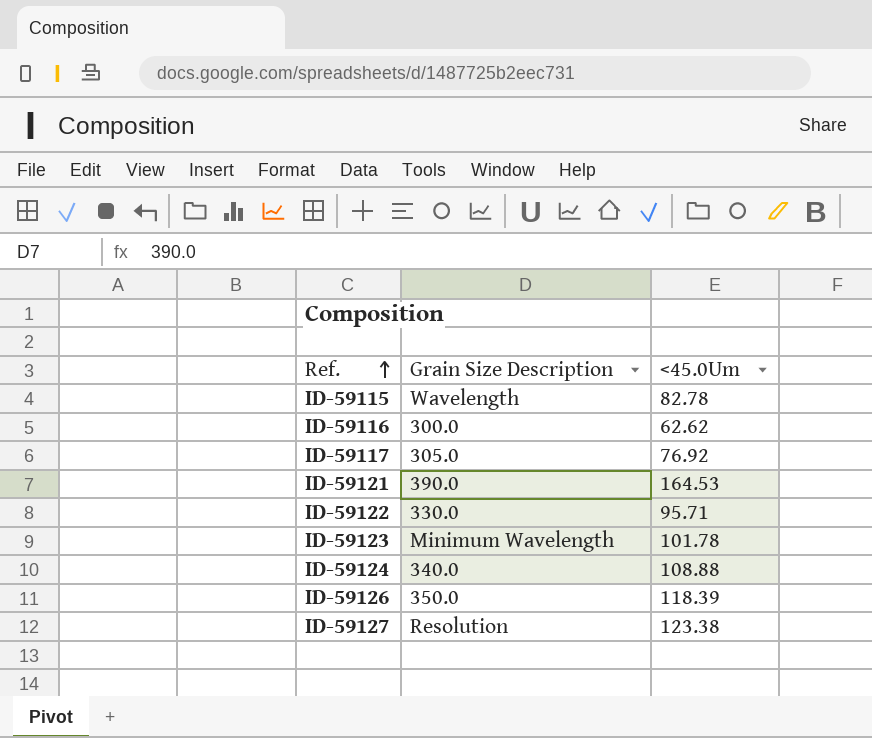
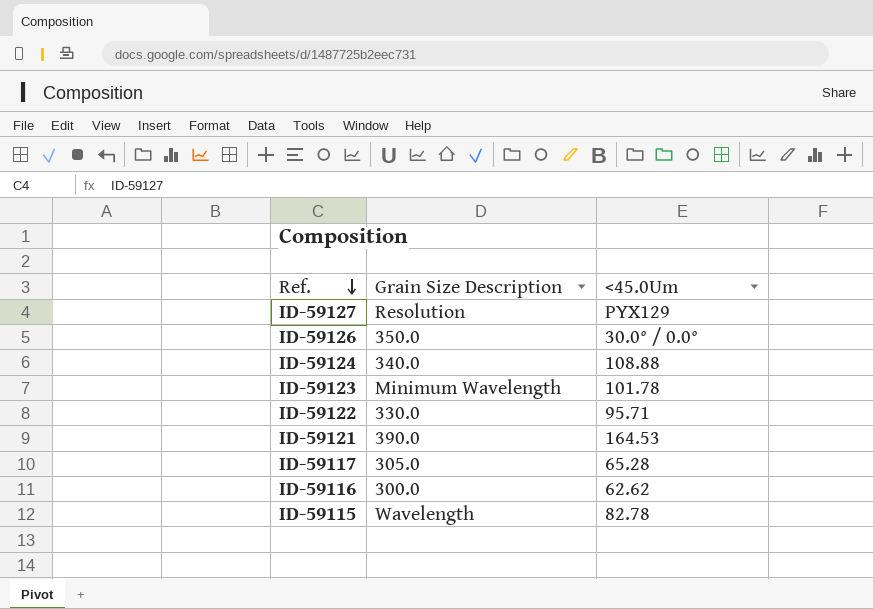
row order: Ref. ascending -> Ref. descending
ID-59127 | <45.0Um: 123.38 -> PYX129
ID-59126 | <45.0Um: 118.39 -> 30.0° / 0.0°
ID-59117 | <45.0Um: 76.92 -> 65.28

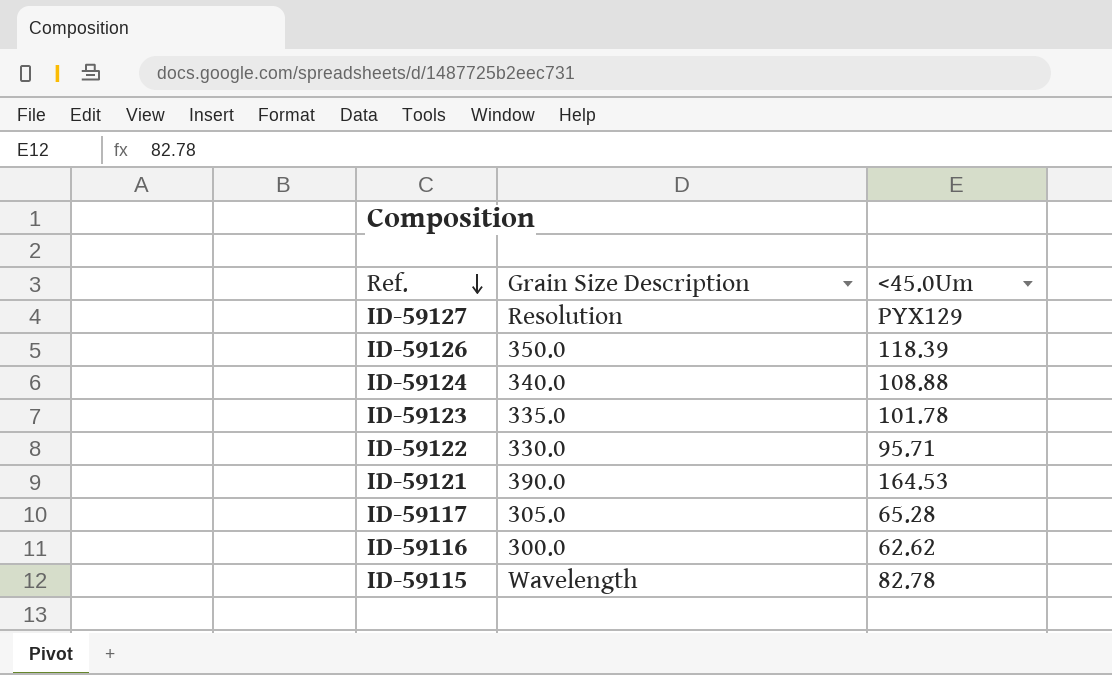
ID-59126 | <45.0Um: 30.0° / 0.0° -> 118.39
ID-59123 | Grain Size Description: Minimum Wavelength -> 335.0

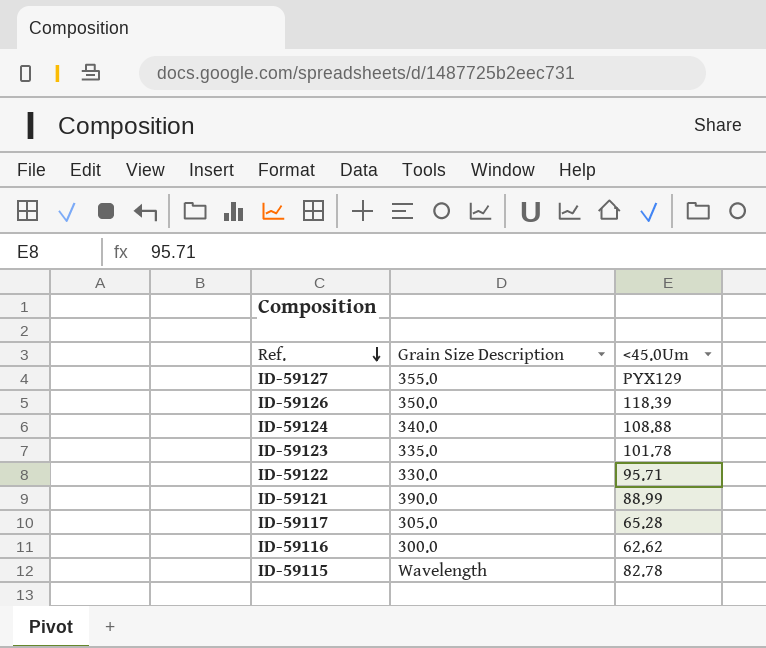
ID-59127 | Grain Size Description: Resolution -> 355.0
ID-59121 | <45.0Um: 164.53 -> 88.99

